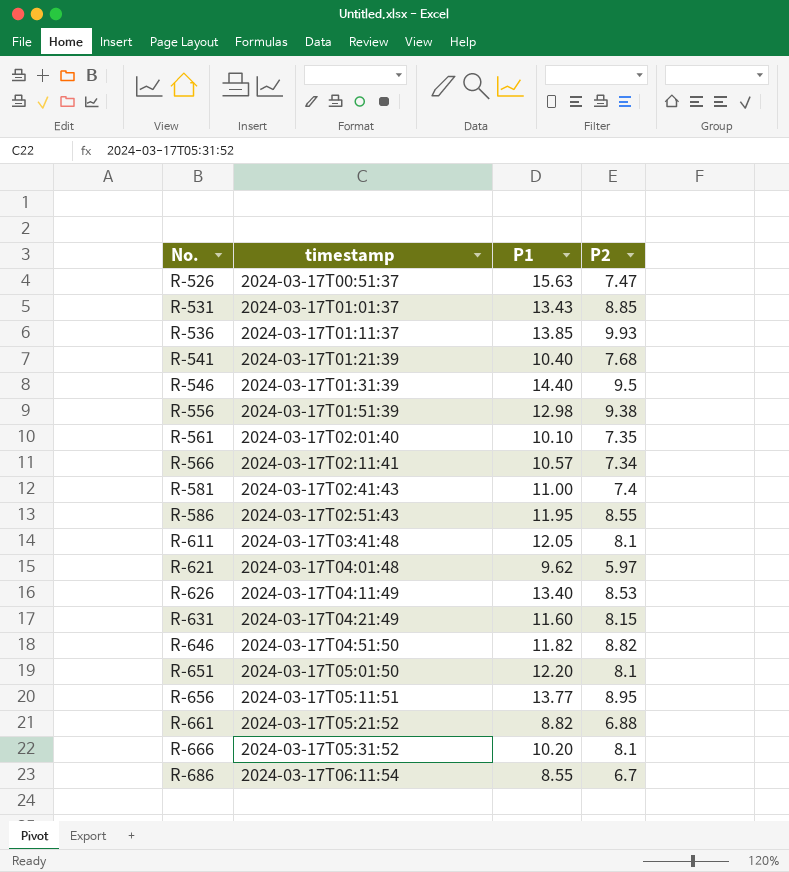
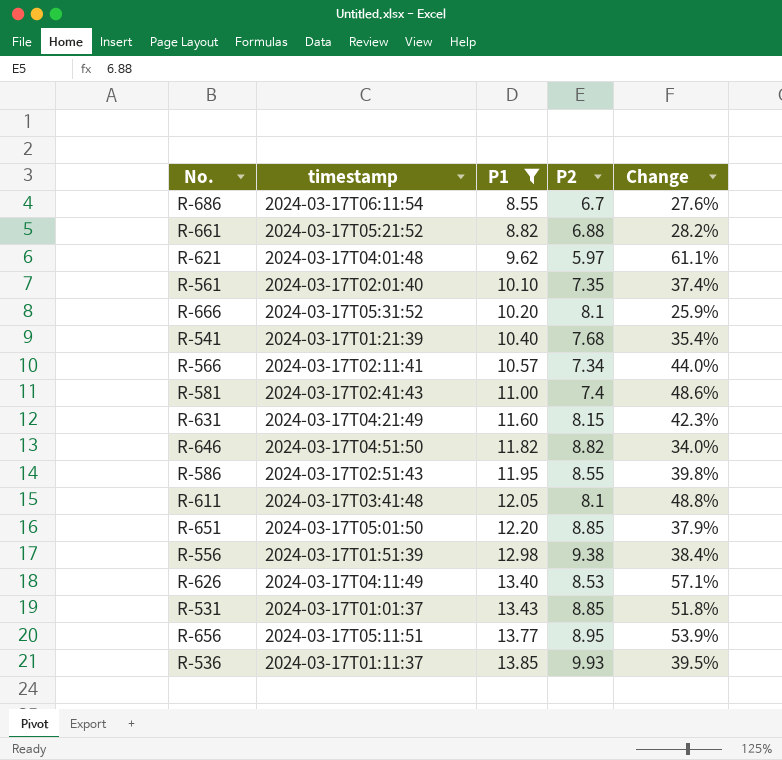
filter: none -> P1 <= 13.85
row order: No. ascending -> P1 ascending
column Change | formula: none -> ([P1] - [P2]) / [P2]
R-651 | P2: 8.1 -> 8.85

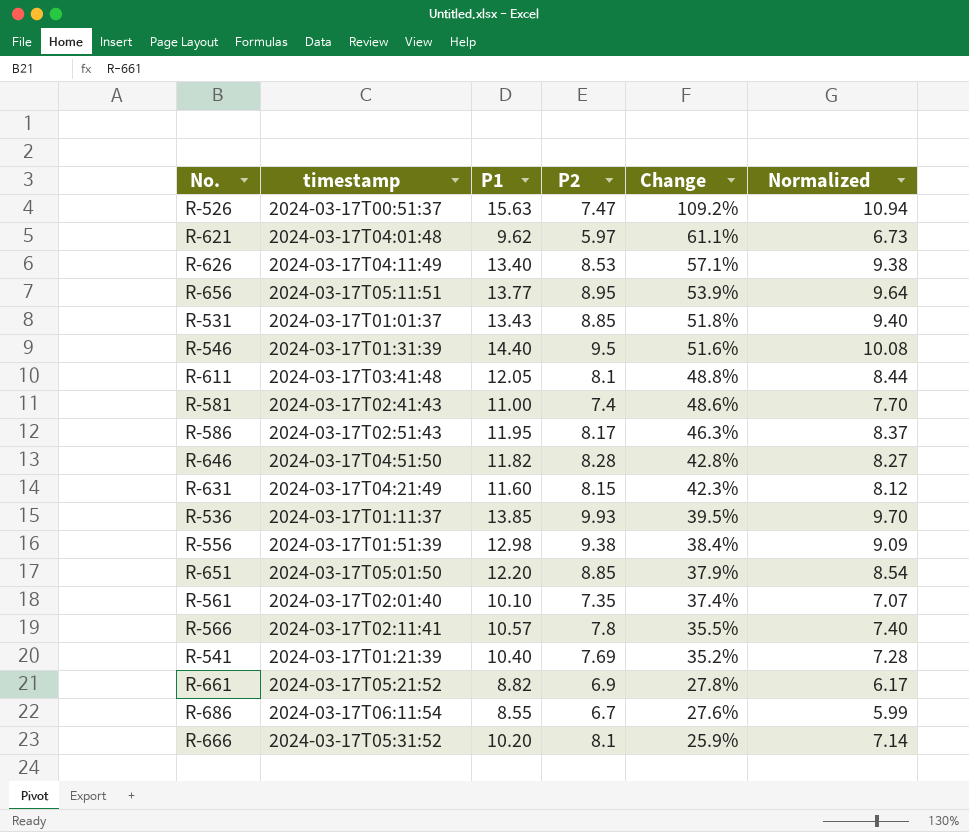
filter: P1 <= 13.85 -> none
row order: P1 ascending -> Change descending
column Normalized | formula: none -> [P1] * 0.7
R-586 | P2: 8.55 -> 8.17
R-586 | Change: 39.8% -> 46.3%
R-646 | P2: 8.82 -> 8.28
R-646 | Change: 34.0% -> 42.8%
R-566 | P2: 7.34 -> 7.8
R-566 | Change: 44.0% -> 35.5%
R-541 | P2: 7.68 -> 7.69
R-541 | Change: 35.4% -> 35.2%
R-661 | P2: 6.88 -> 6.9
R-661 | Change: 28.2% -> 27.8%

